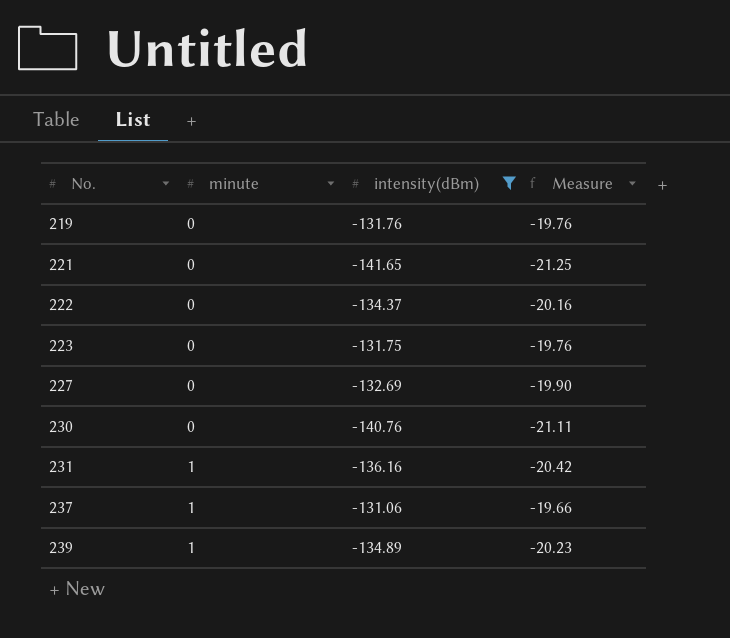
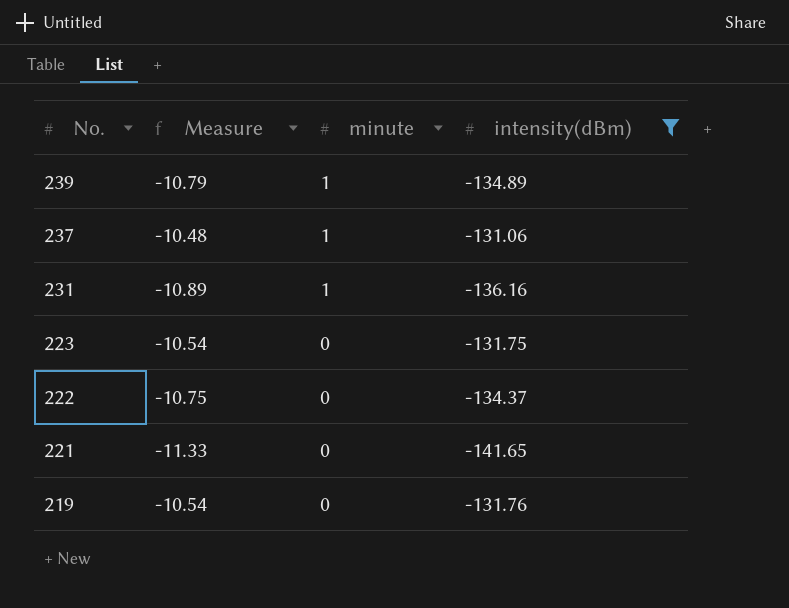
row order: No. ascending -> No. descending
column Measure | formula: [intensity(dBm)] * 0.15 -> [intensity(dBm)] * 0.08
column Measure | position: 4 -> 2
row 227: 0 | -132.69 | -19.90 -> none
row 230: 0 | -140.76 | -21.11 -> none

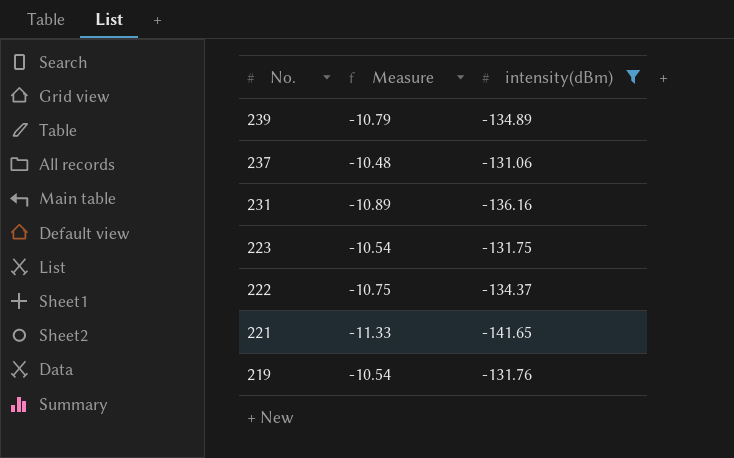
column minute | position: 3 -> none

